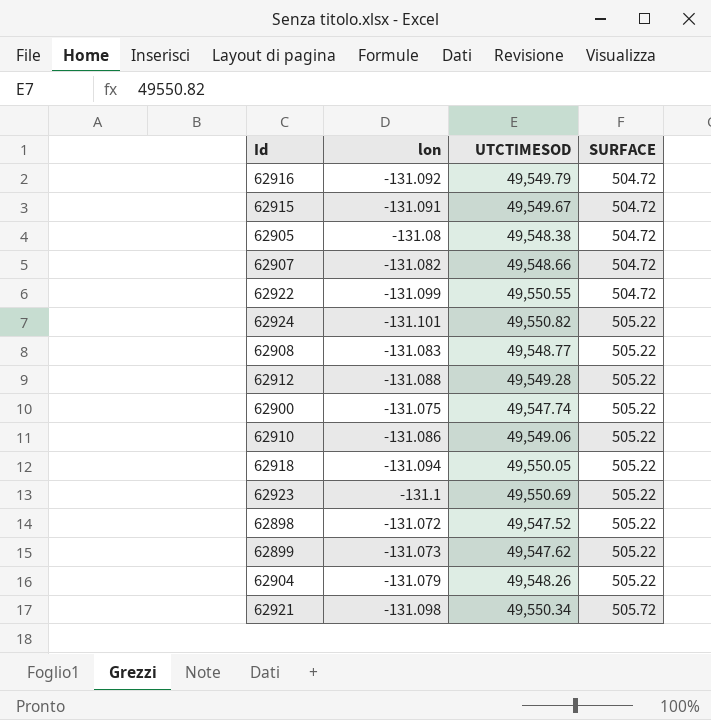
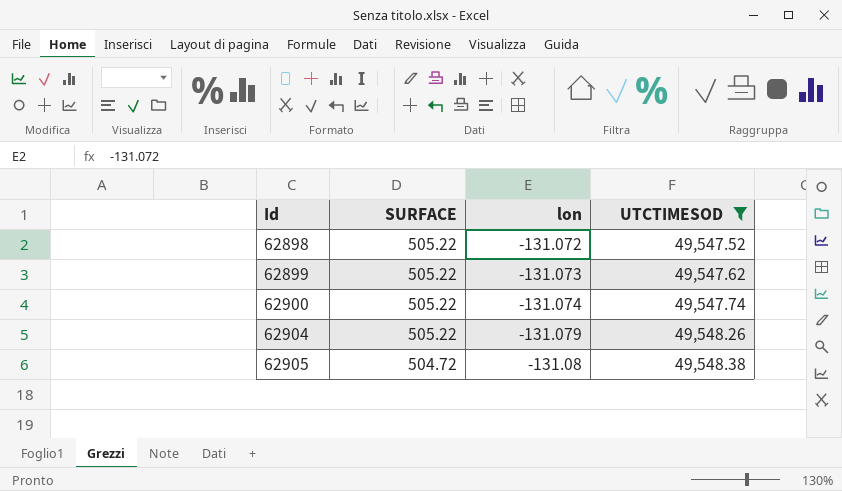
filter: none -> UTCTIMESOD <= 49,548.38
row order: SURFACE ascending -> Id ascending
column SURFACE | position: 4 -> 2
62900 | lon: -131.075 -> -131.074

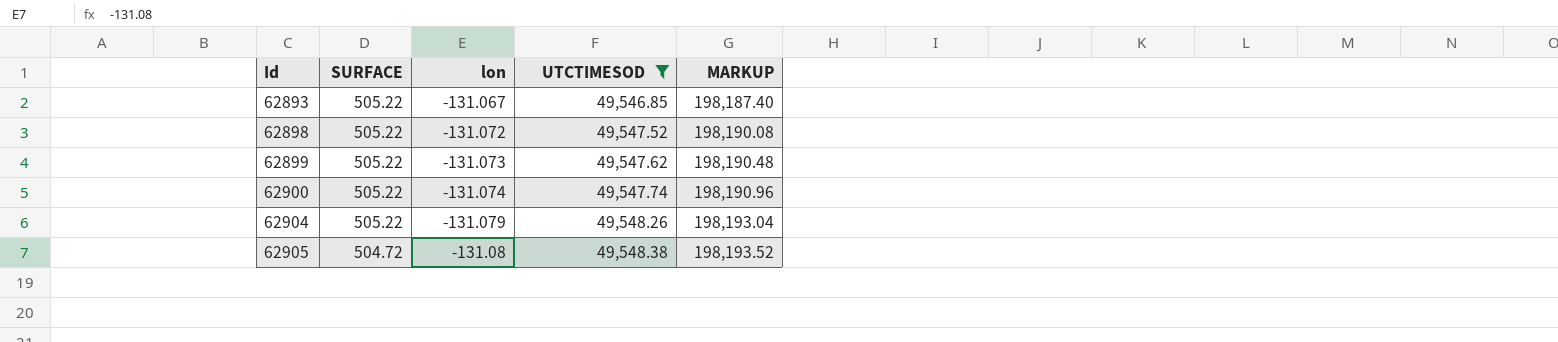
column MARKUP | formula: none -> [UTCTIMESOD] * 4
row 62893: none -> 505.22 | -131.067 | 49,546.85 | 198,187.40

